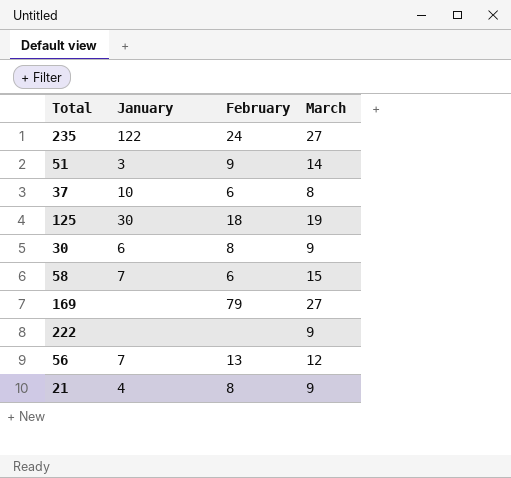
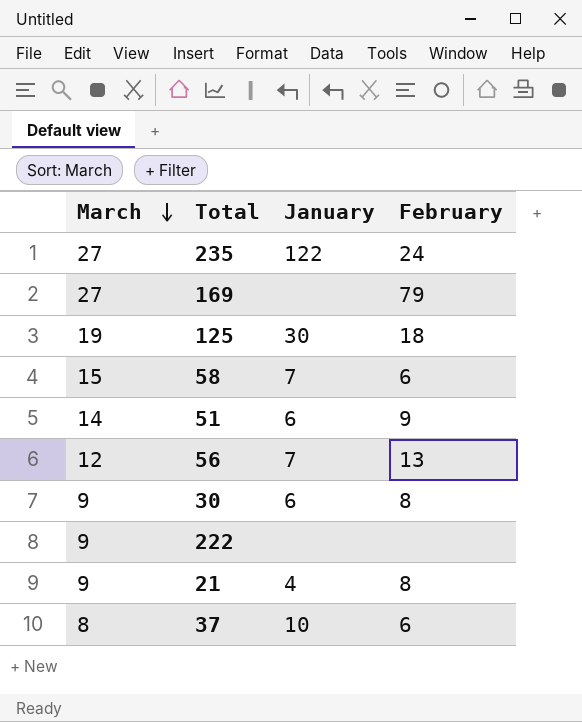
row order: none -> March descending
column March | position: 4 -> 1
51 | January: 3 -> 6

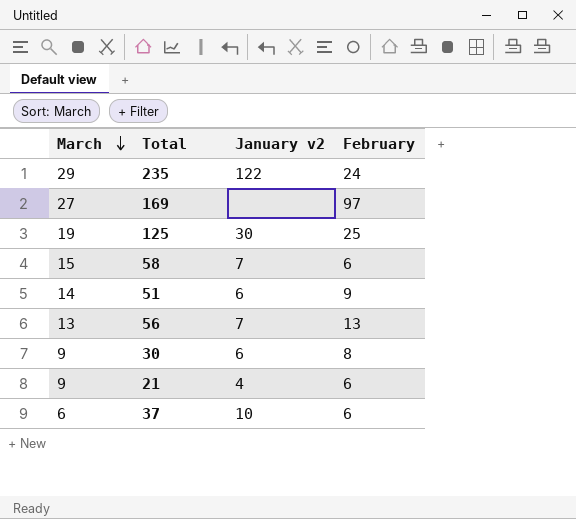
column name: January -> January v2
row 222: 9 | none | none -> none
235 | March: 27 -> 29
169 | February: 79 -> 97
125 | February: 18 -> 25
56 | March: 12 -> 13
21 | February: 8 -> 6
37 | March: 8 -> 6

